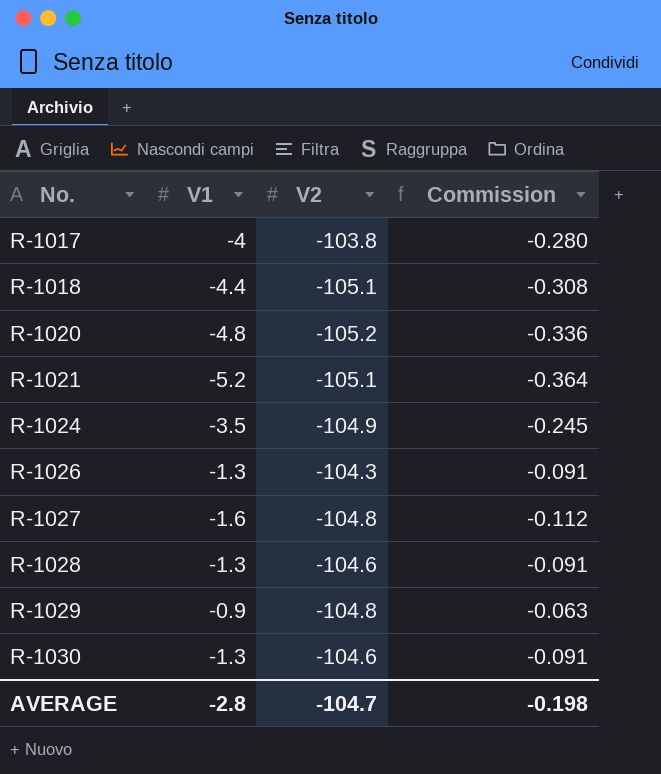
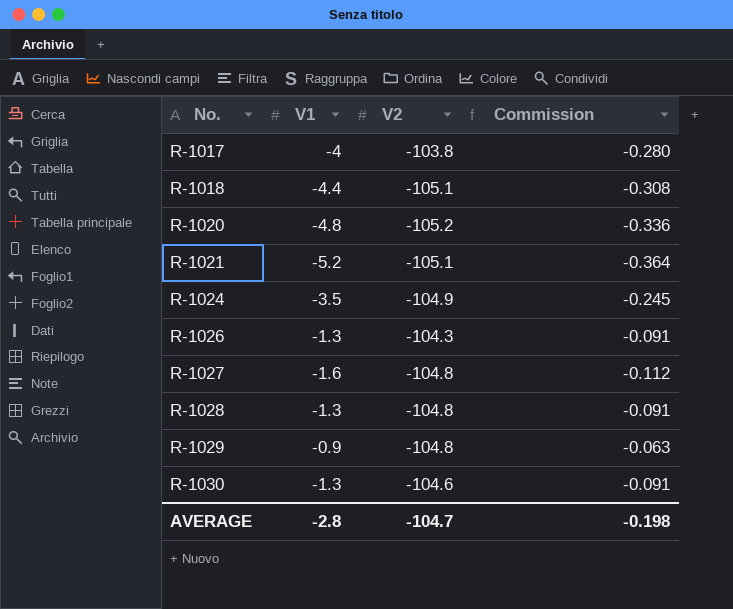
R-1028 | V2: -104.6 -> -104.8

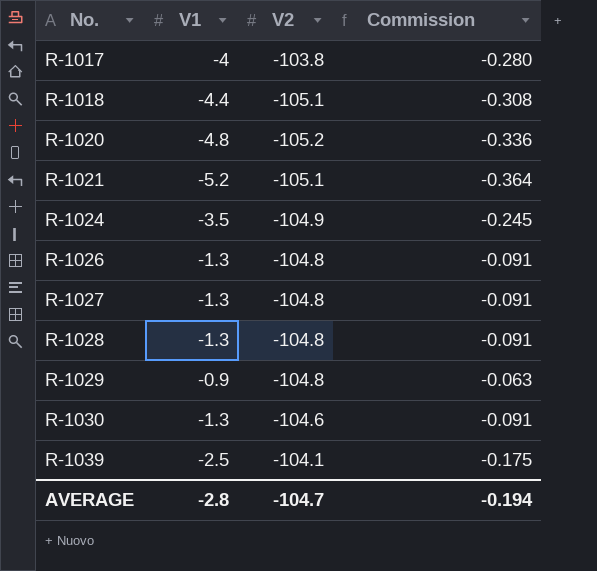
R-1026 | V2: -104.3 -> -104.8
R-1027 | V1: -1.6 -> -1.3
R-1027 | Commission: -0.112 -> -0.091
row R-1039: none -> -2.5 | -104.1 | -0.175
AVERAGE | Commission: -0.198 -> -0.194

